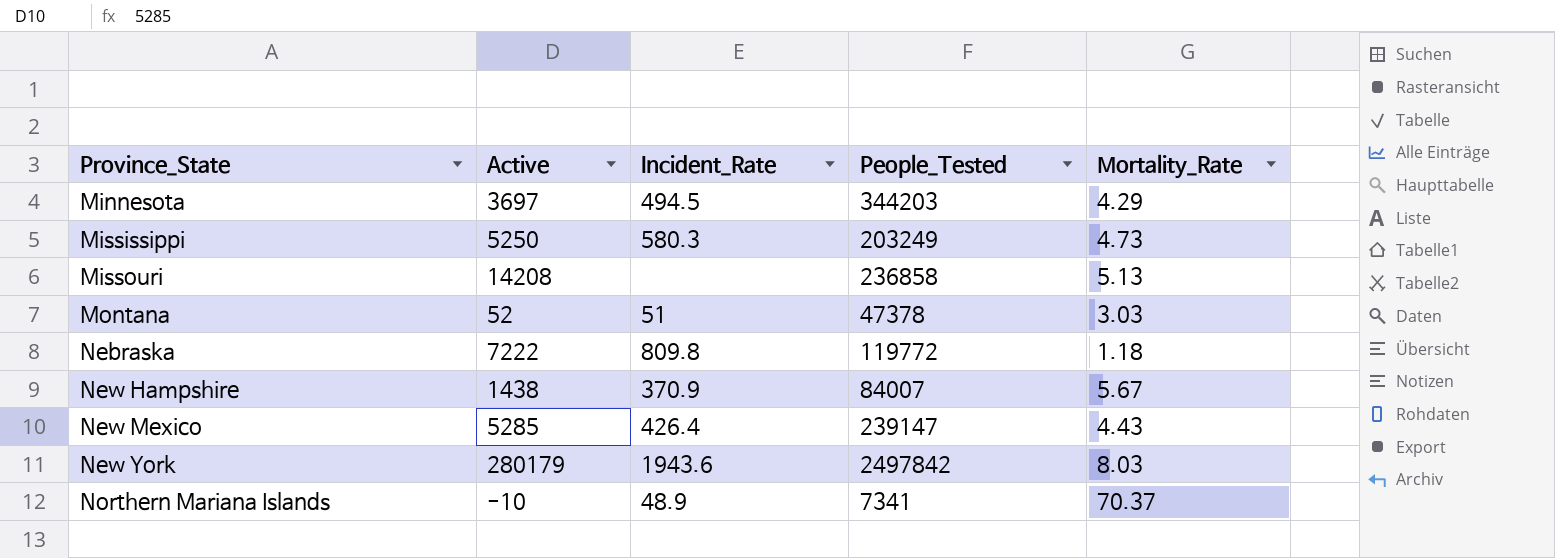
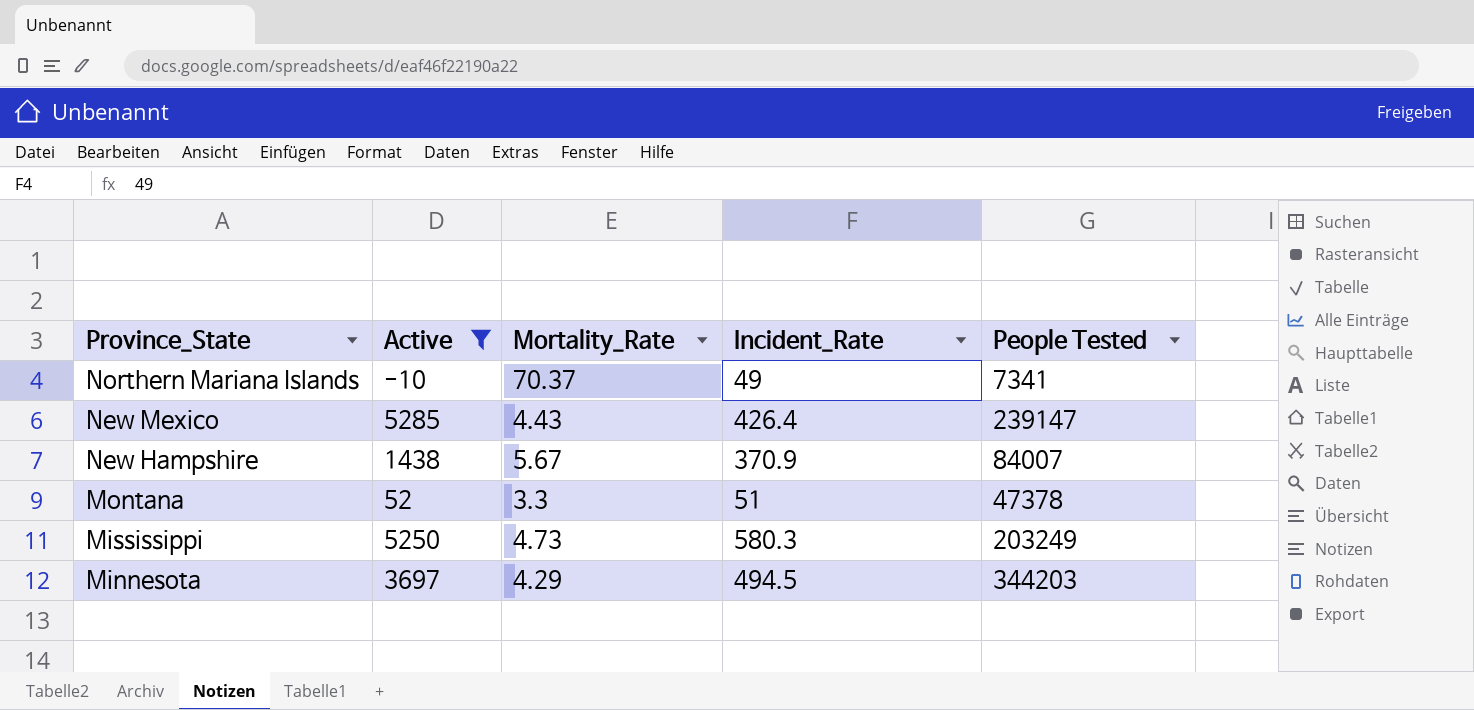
filter: none -> Active <= 5285
row order: Province_State ascending -> Province_State descending
column Mortality_Rate | position: 5 -> 3
column name: People_Tested -> People Tested
Northern Mariana Islands | Incident_Rate: 48.9 -> 49
Montana | Mortality_Rate: 3.03 -> 3.3

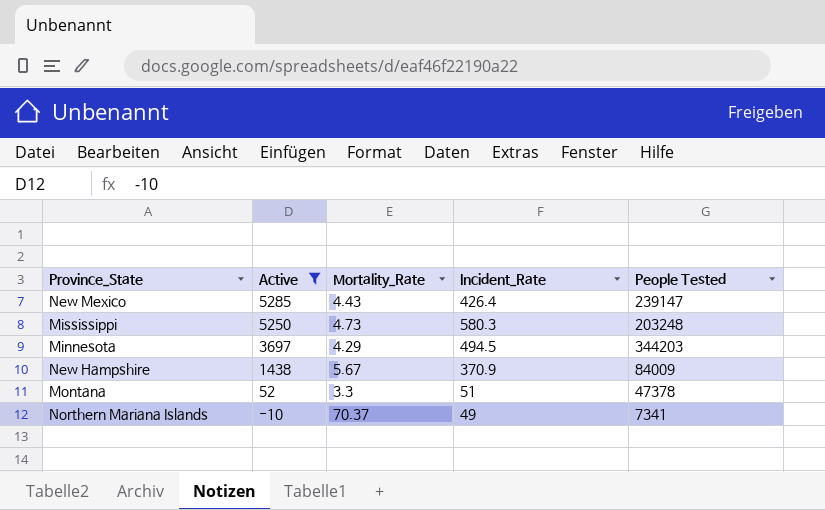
row order: Province_State descending -> Active descending
Mississippi | People Tested: 203249 -> 203248
New Hampshire | People Tested: 84007 -> 84009

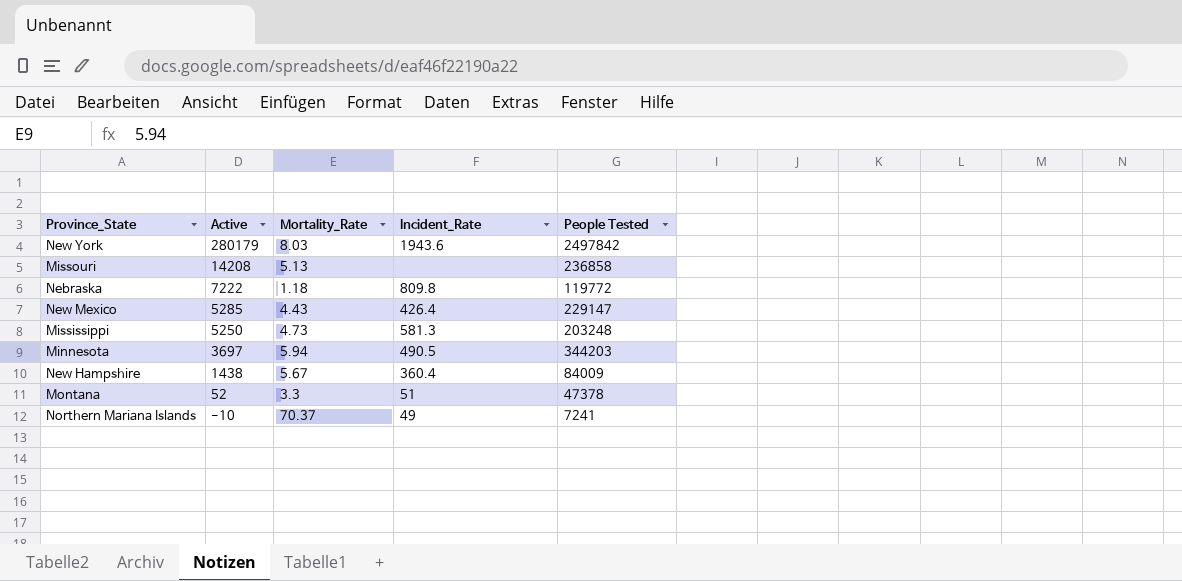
filter: Active <= 5285 -> none
New Mexico | People Tested: 239147 -> 229147
Mississippi | Incident_Rate: 580.3 -> 581.3
Minnesota | Mortality_Rate: 4.29 -> 5.94
Minnesota | Incident_Rate: 494.5 -> 490.5
New Hampshire | Incident_Rate: 370.9 -> 360.4
Northern Mariana Islands | People Tested: 7341 -> 7241

